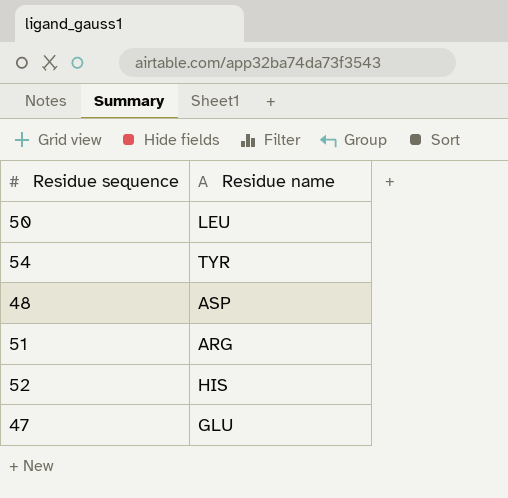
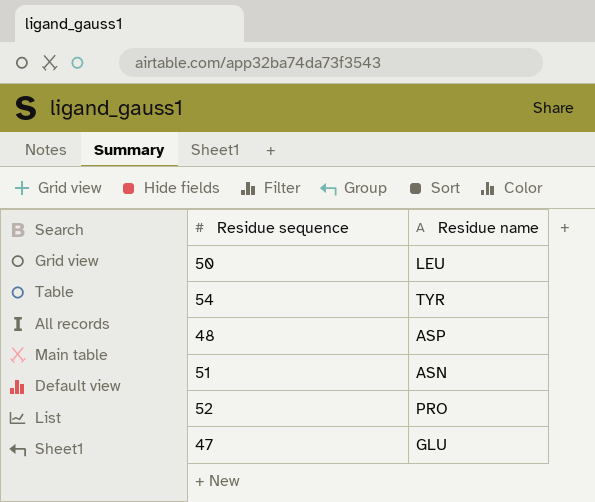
51 | Residue name: ARG -> ASN
52 | Residue name: HIS -> PRO

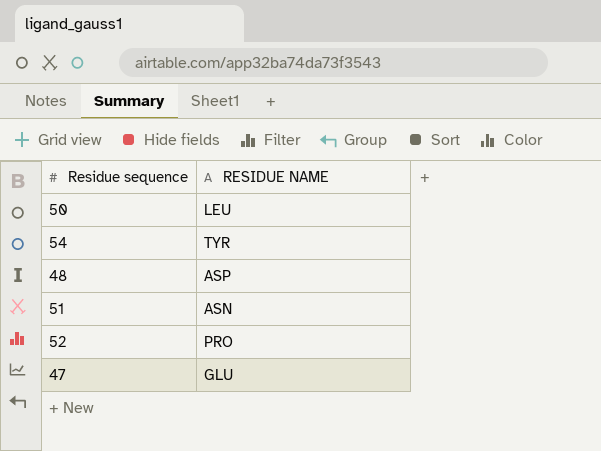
column name: Residue name -> RESIDUE NAME

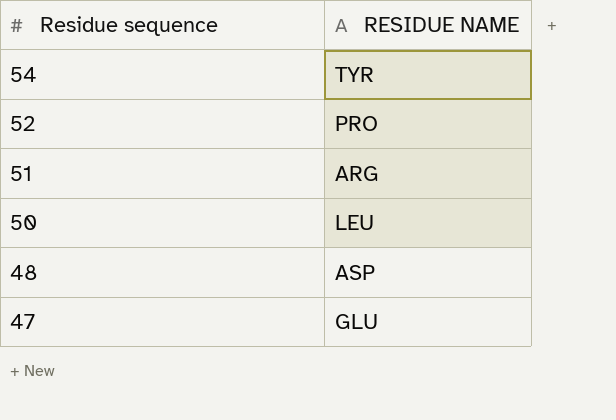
row order: none -> Residue sequence descending
51 | RESIDUE NAME: ASN -> ARG

